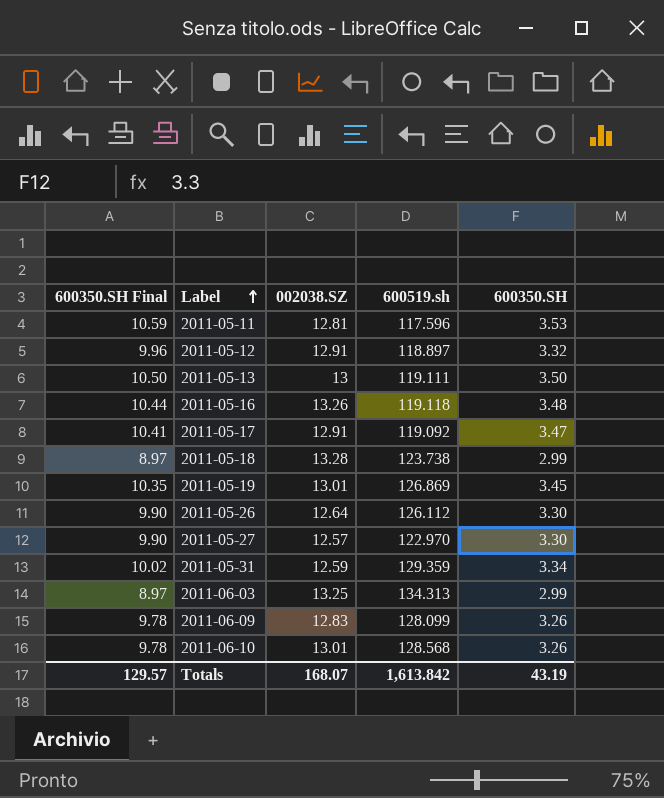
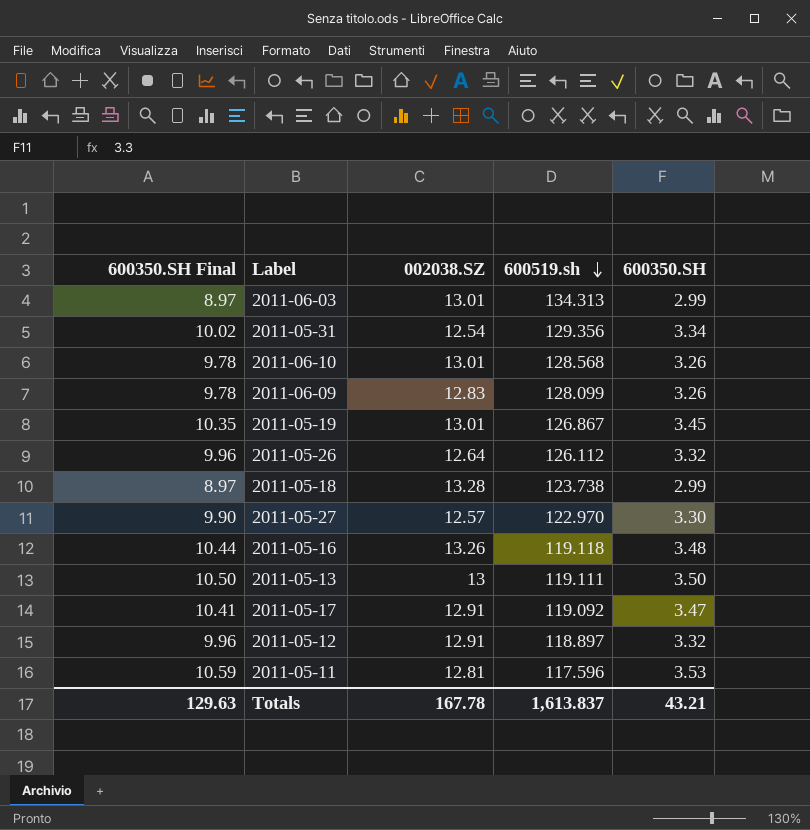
row order: Label ascending -> 600519.sh descending
2011-06-03 | 002038.SZ: 13.25 -> 13.01
2011-05-31 | 002038.SZ: 12.59 -> 12.54
2011-05-31 | 600519.sh: 129.359 -> 129.356
2011-05-19 | 600519.sh: 126.869 -> 126.867
2011-05-26 | 600350.SH Final: 9.90 -> 9.96
2011-05-26 | 600350.SH: 3.30 -> 3.32
Totals | 600350.SH Final: 129.57 -> 129.63
Totals | 002038.SZ: 168.07 -> 167.78
Totals | 600519.sh: 1,613.842 -> 1,613.837
Totals | 600350.SH: 43.19 -> 43.21

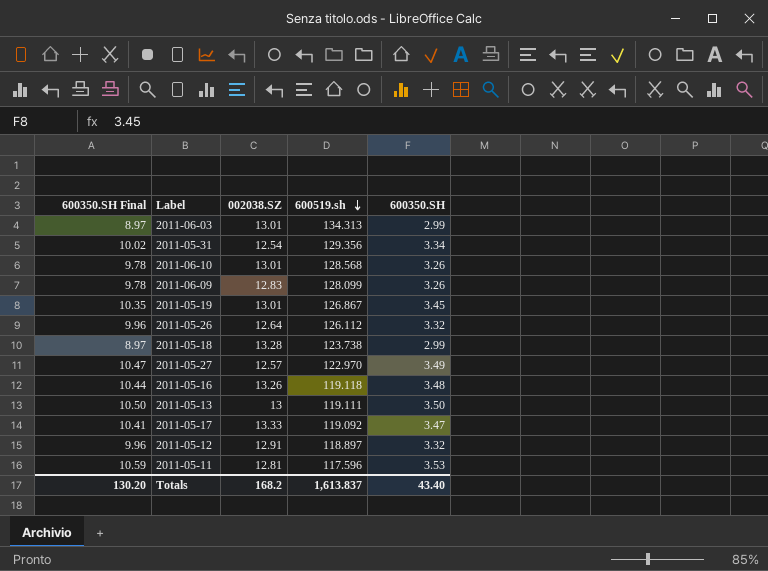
2011-05-27 | 600350.SH Final: 9.90 -> 10.47
2011-05-27 | 600350.SH: 3.30 -> 3.49
2011-05-17 | 002038.SZ: 12.91 -> 13.33
Totals | 600350.SH Final: 129.63 -> 130.20
Totals | 002038.SZ: 167.78 -> 168.2
Totals | 600350.SH: 43.21 -> 43.40

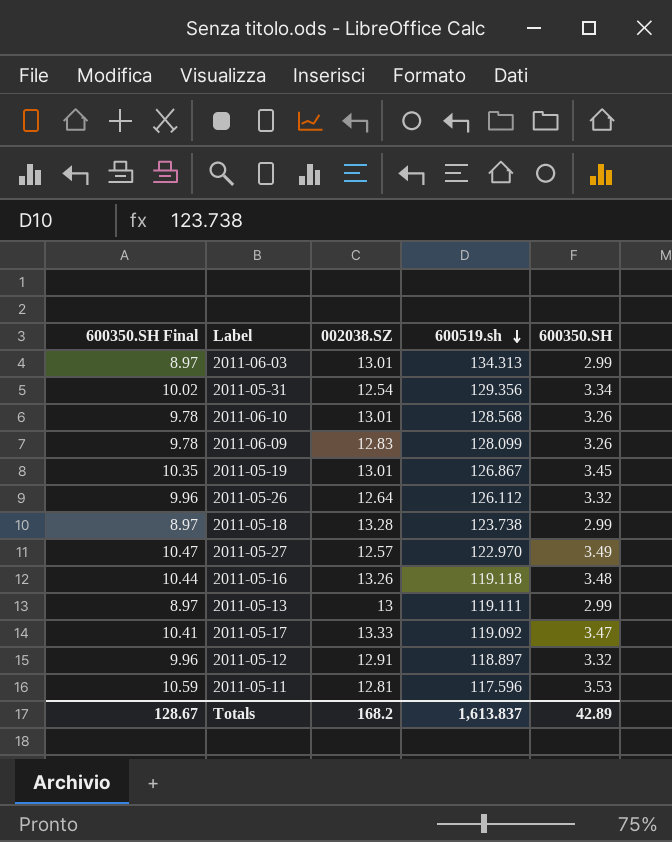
2011-05-13 | 600350.SH Final: 10.50 -> 8.97
2011-05-13 | 600350.SH: 3.50 -> 2.99
Totals | 600350.SH Final: 130.20 -> 128.67
Totals | 600350.SH: 43.40 -> 42.89

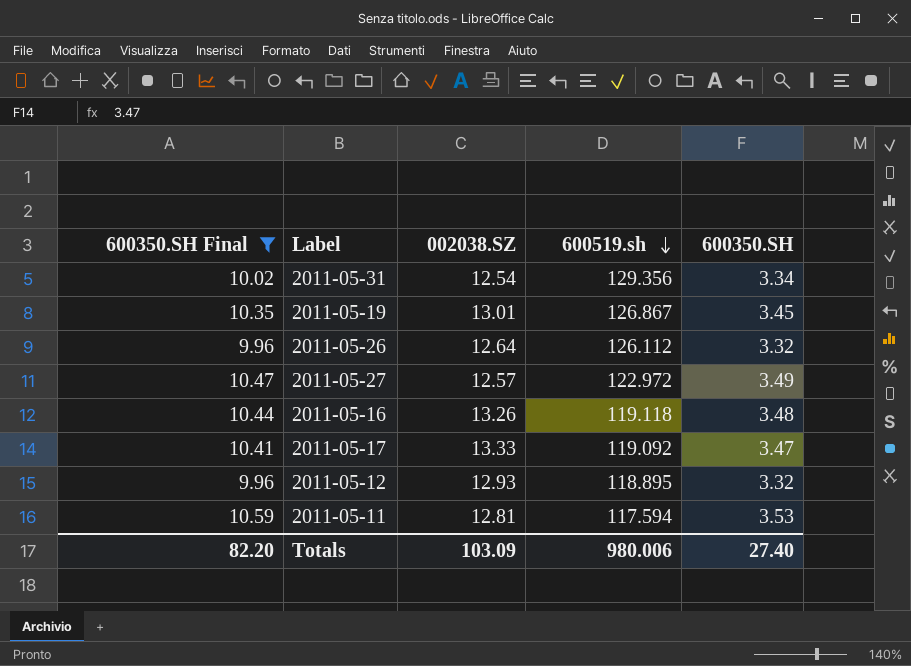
filter: none -> 600350.SH Final >= 9.96
2011-05-27 | 600519.sh: 122.970 -> 122.972
2011-05-12 | 002038.SZ: 12.91 -> 12.93
2011-05-12 | 600519.sh: 118.897 -> 118.895
2011-05-11 | 600519.sh: 117.596 -> 117.594
Totals | 600350.SH Final: 128.67 -> 82.20
Totals | 002038.SZ: 168.2 -> 103.09
Totals | 600519.sh: 1,613.837 -> 980.006
Totals | 600350.SH: 42.89 -> 27.40

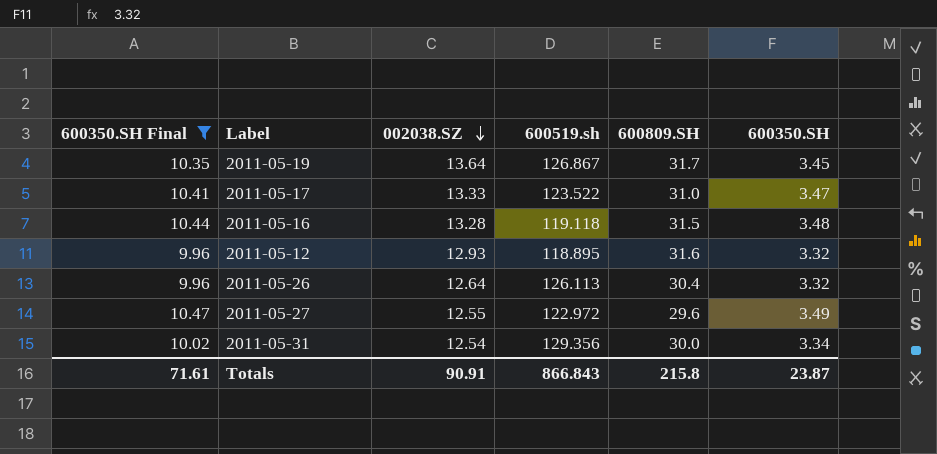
row order: 600519.sh descending -> 002038.SZ descending
column 600809.SH | position: none -> 5
row 2011-05-11: 10.59 | 12.81 | 117.594 | 3.53 -> none
2011-05-19 | 002038.SZ: 13.01 -> 13.64
2011-05-17 | 600519.sh: 119.092 -> 123.522
2011-05-16 | 002038.SZ: 13.26 -> 13.28
2011-05-26 | 600519.sh: 126.112 -> 126.113
2011-05-27 | 002038.SZ: 12.57 -> 12.55
Totals | 600350.SH Final: 82.20 -> 71.61
Totals | 002038.SZ: 103.09 -> 90.91
Totals | 600519.sh: 980.006 -> 866.843
Totals | 600350.SH: 27.40 -> 23.87

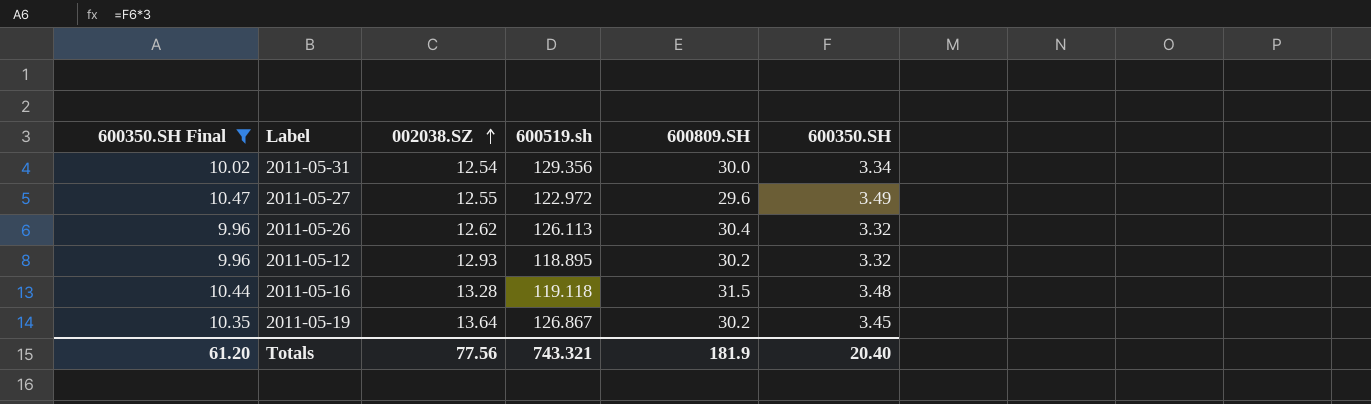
row order: 002038.SZ descending -> 002038.SZ ascending
row 2011-05-17: 10.41 | 13.33 | 123.522 | 31.0 | 3.47 -> none
2011-05-26 | 002038.SZ: 12.64 -> 12.62
2011-05-12 | 600809.SH: 31.6 -> 30.2
2011-05-19 | 600809.SH: 31.7 -> 30.2
Totals | 600350.SH Final: 71.61 -> 61.20
Totals | 002038.SZ: 90.91 -> 77.56
Totals | 600519.sh: 866.843 -> 743.321
Totals | 600809.SH: 215.8 -> 181.9
Totals | 600350.SH: 23.87 -> 20.40

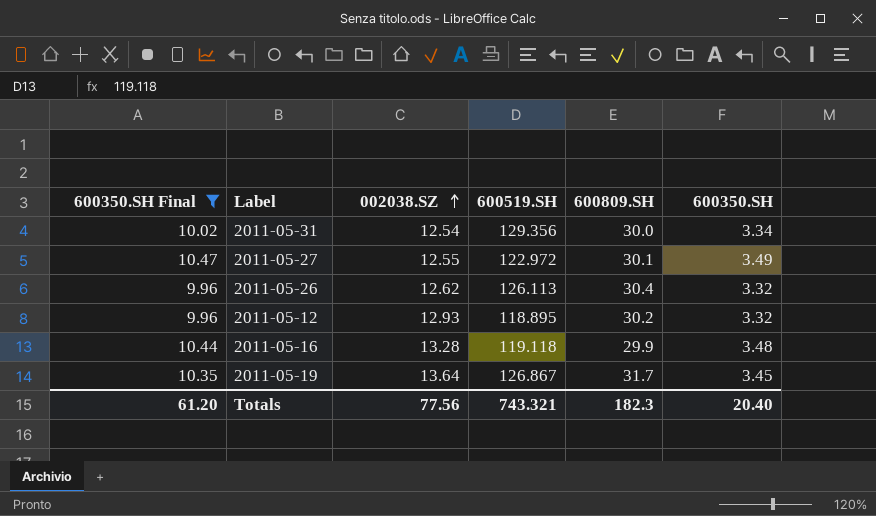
column name: 600519.sh -> 600519.SH
2011-05-27 | 600809.SH: 29.6 -> 30.1
2011-05-16 | 600809.SH: 31.5 -> 29.9
2011-05-19 | 600809.SH: 30.2 -> 31.7
Totals | 600809.SH: 181.9 -> 182.3

